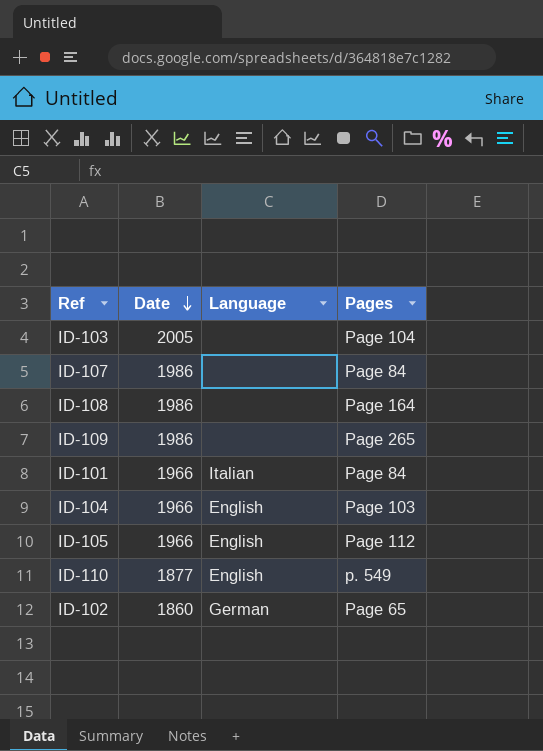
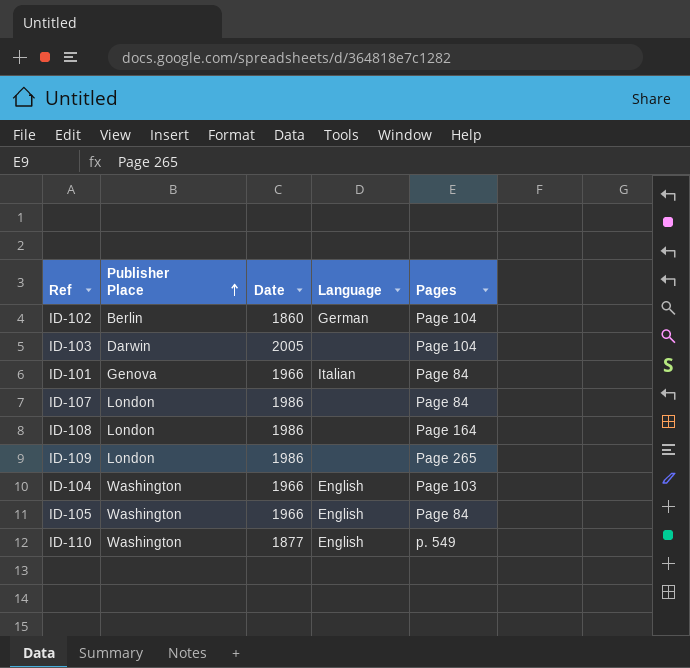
row order: Date descending -> Publisher Place ascending
column Publisher Place | position: none -> 2
ID-102 | Pages: Page 65 -> Page 104
ID-105 | Pages: Page 112 -> Page 84

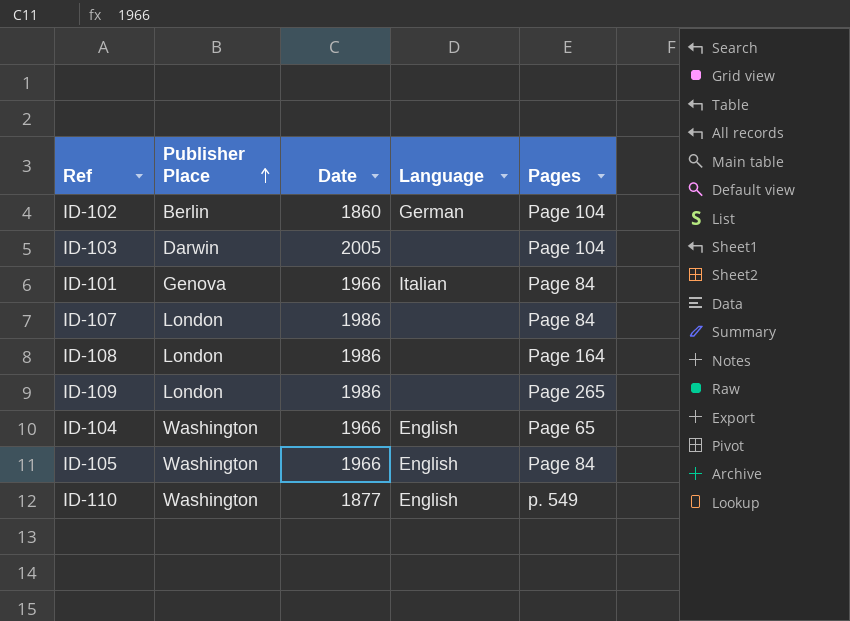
ID-104 | Pages: Page 103 -> Page 65

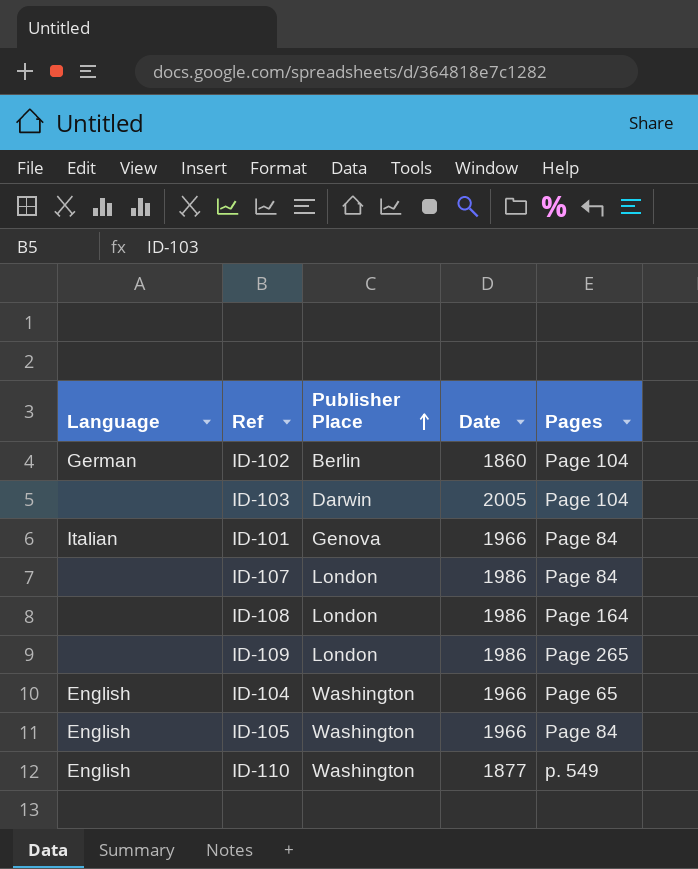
column Language | position: 4 -> 1

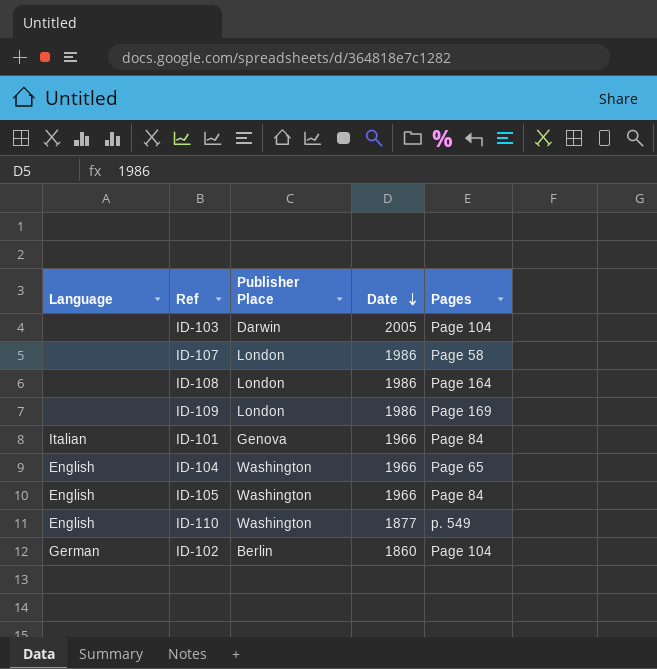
row order: Publisher Place ascending -> Date descending
ID-107 | Pages: Page 84 -> Page 58
ID-109 | Pages: Page 265 -> Page 169

